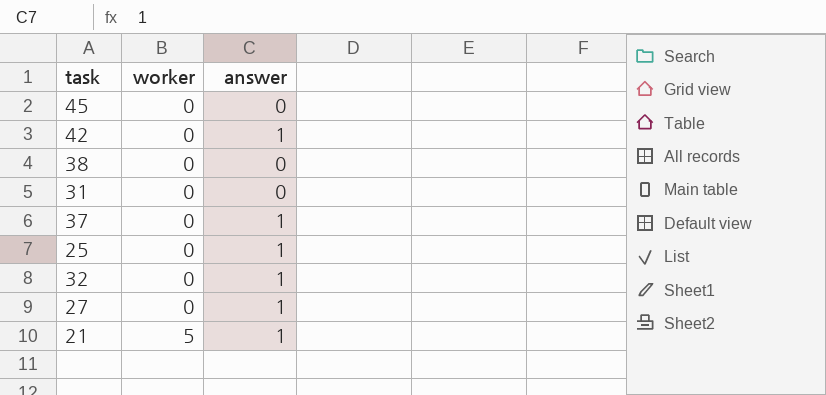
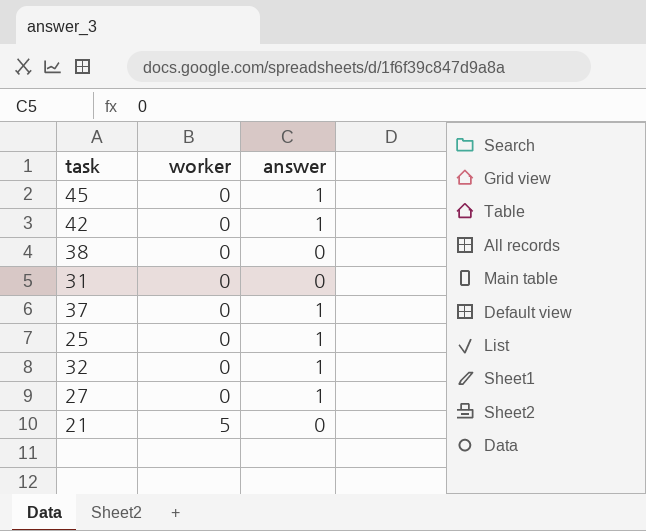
45 | answer: 0 -> 1
21 | answer: 1 -> 0

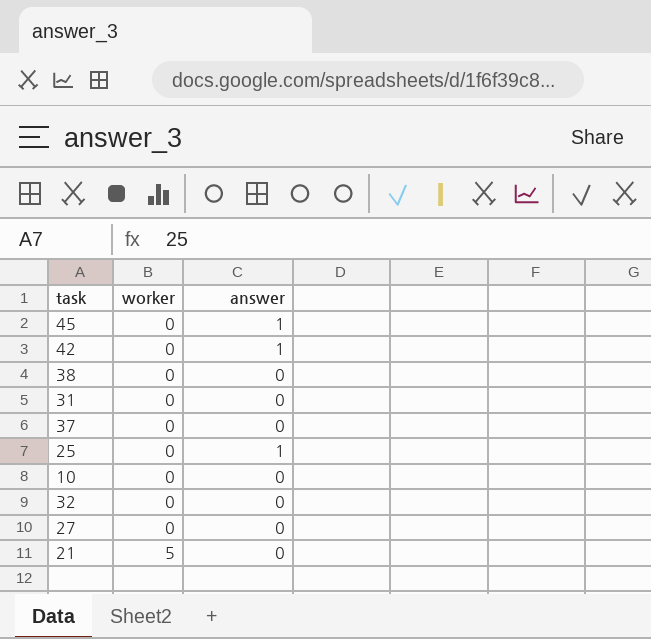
37 | answer: 1 -> 0
row 10: none -> 0 | 0
32 | answer: 1 -> 0
27 | answer: 1 -> 0

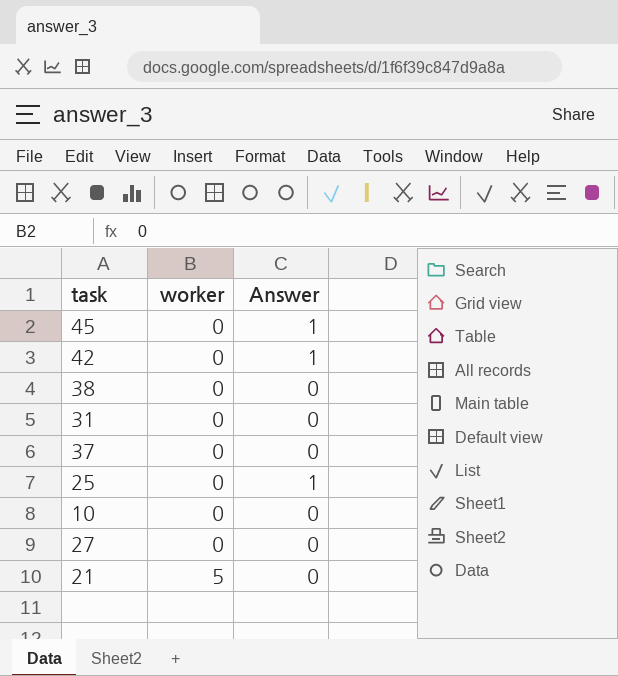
column name: answer -> Answer
row 32: 0 | 0 -> none

